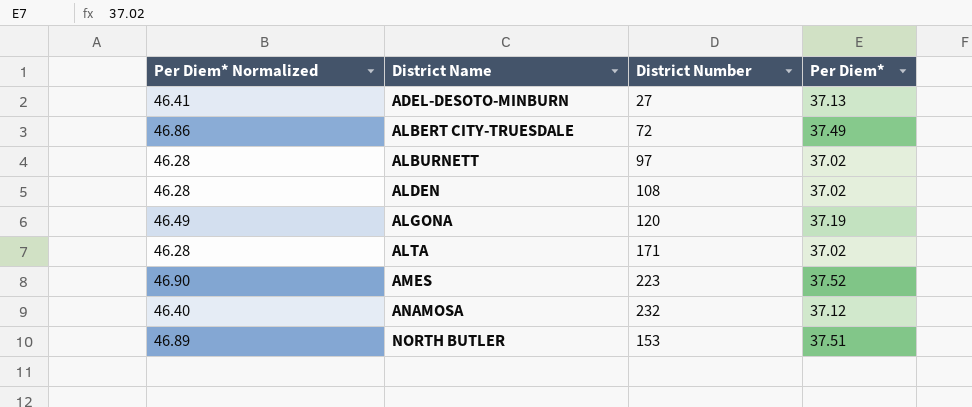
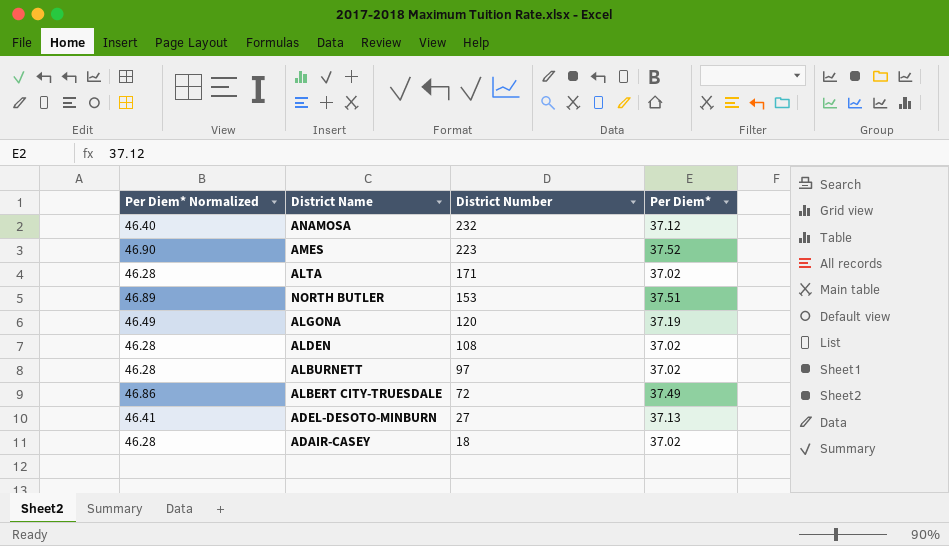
row order: District Name ascending -> District Number descending
row ADAIR-CASEY: none -> 46.28 | 18 | 37.02

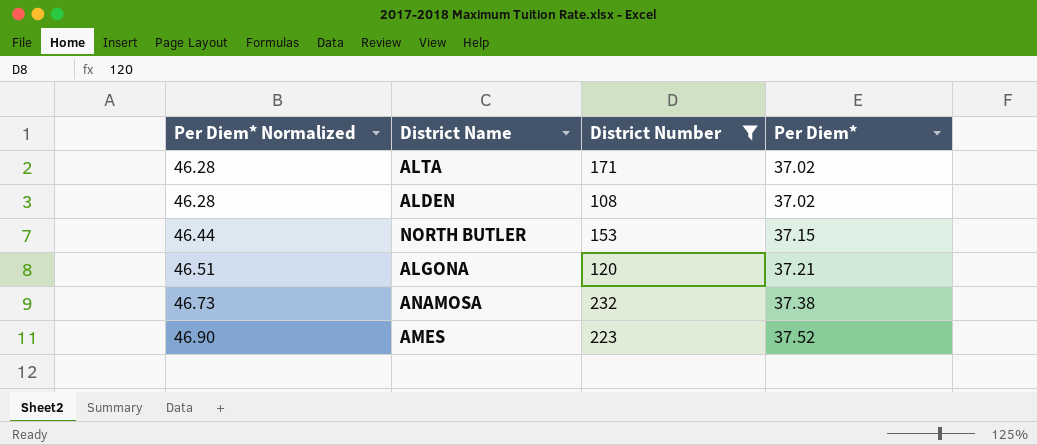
filter: none -> District Number >= 108
row order: District Number descending -> Per Diem* Normalized ascending
NORTH BUTLER | Per Diem* Normalized: 46.89 -> 46.44
NORTH BUTLER | Per Diem*: 37.51 -> 37.15
ALGONA | Per Diem* Normalized: 46.49 -> 46.51
ALGONA | Per Diem*: 37.19 -> 37.21
ANAMOSA | Per Diem* Normalized: 46.40 -> 46.73
ANAMOSA | Per Diem*: 37.12 -> 37.38

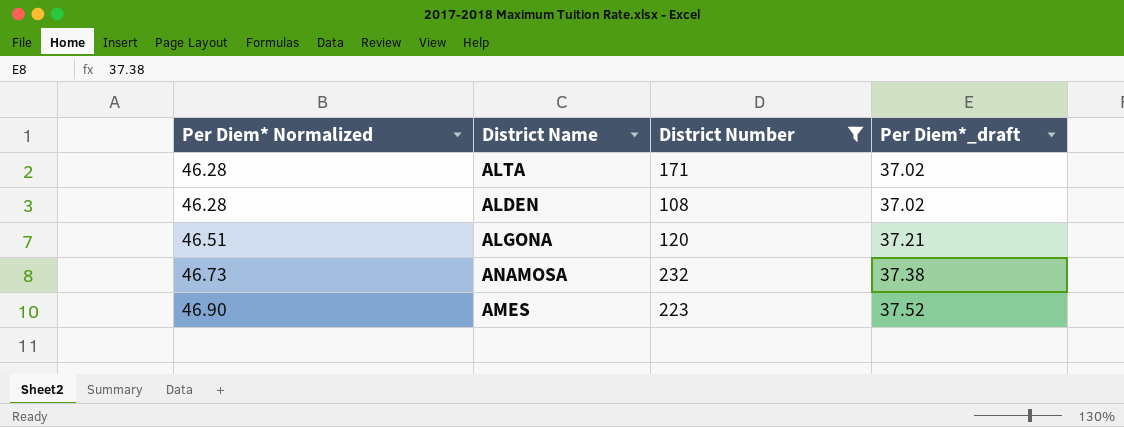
column name: Per Diem* -> Per Diem*_draft
row NORTH BUTLER: 46.44 | 153 | 37.15 -> none

